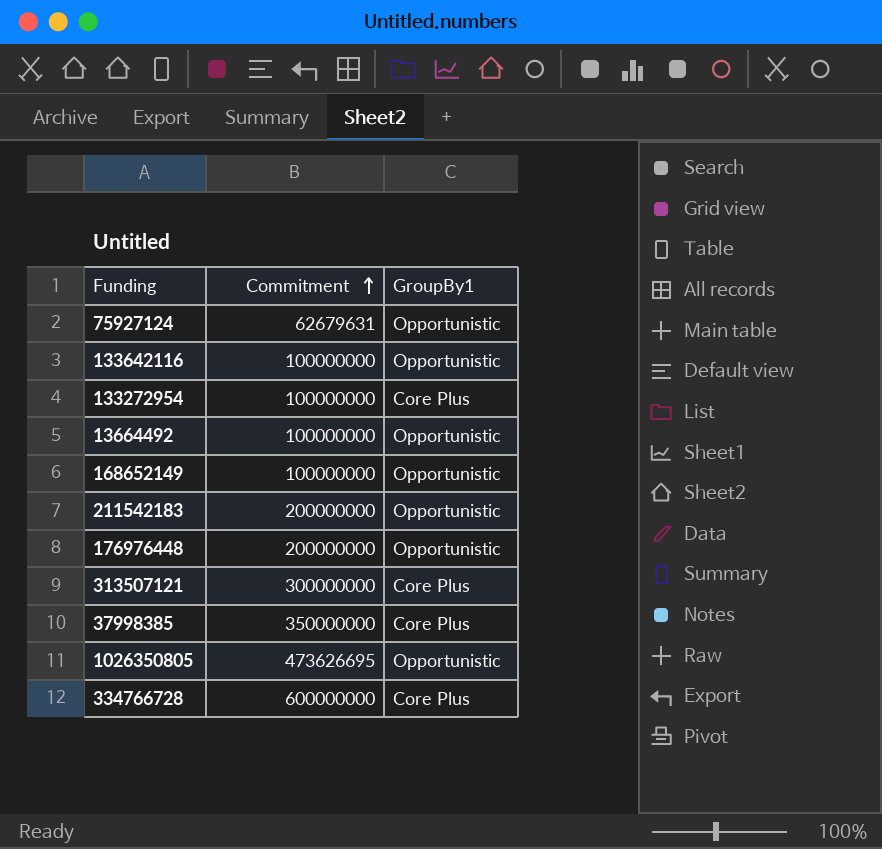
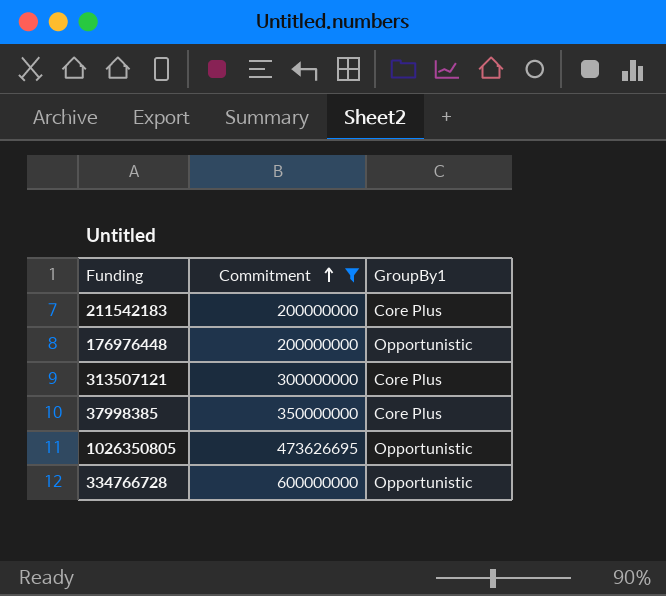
filter: none -> Commitment >= 200000000
211542183 | GroupBy1: Opportunistic -> Core Plus
334766728 | GroupBy1: Core Plus -> Opportunistic

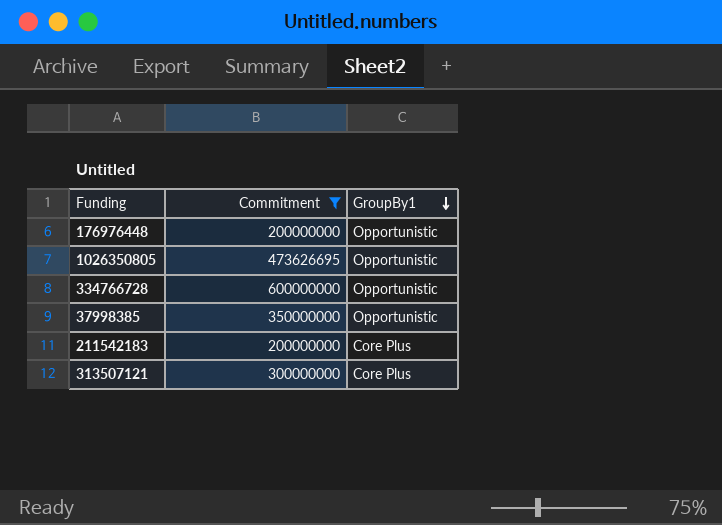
row order: Commitment ascending -> GroupBy1 descending
37998385 | GroupBy1: Core Plus -> Opportunistic

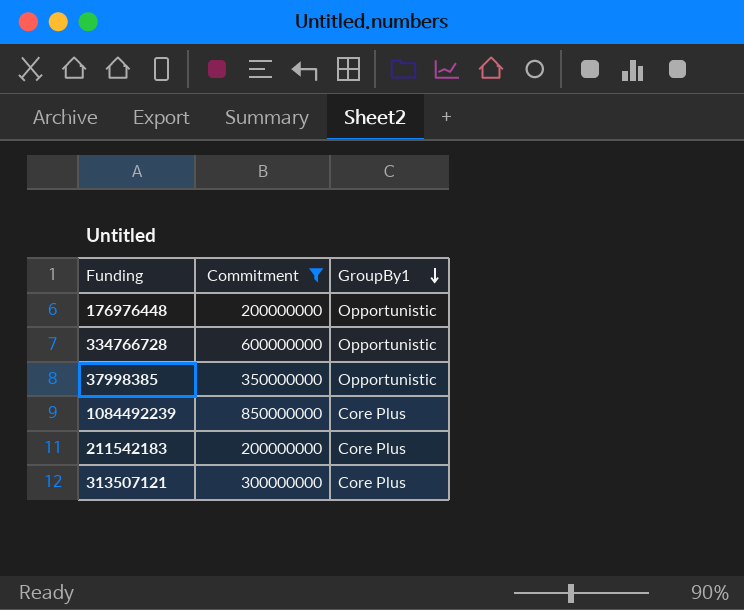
row 1026350805: 473626695 | Opportunistic -> none
row 1084492239: none -> 850000000 | Core Plus

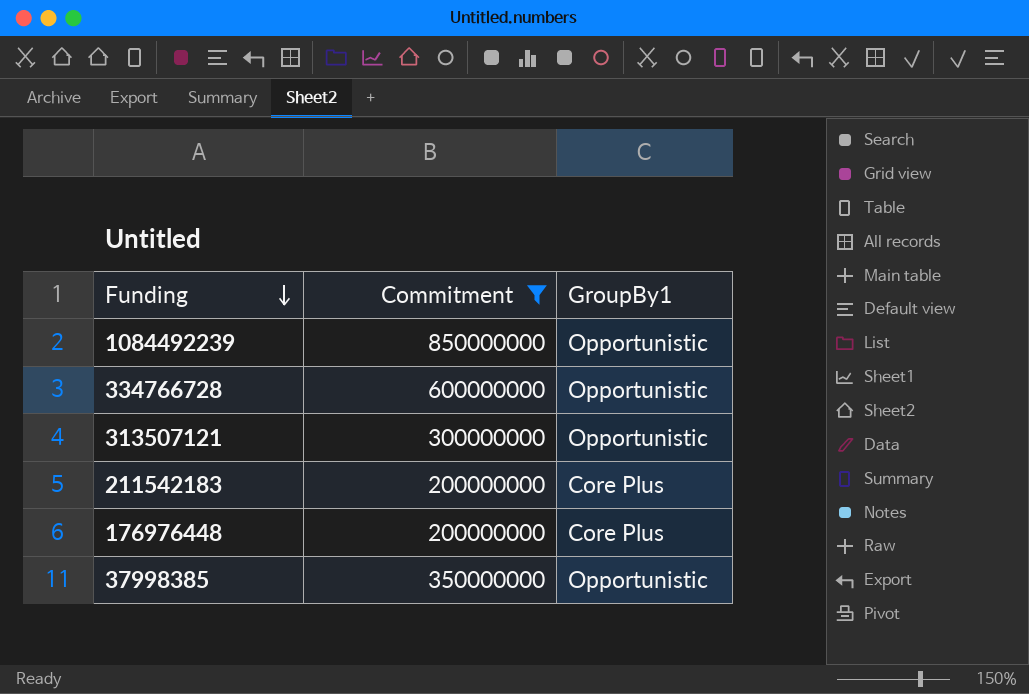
row order: GroupBy1 descending -> Funding descending
1084492239 | GroupBy1: Core Plus -> Opportunistic
313507121 | GroupBy1: Core Plus -> Opportunistic
176976448 | GroupBy1: Opportunistic -> Core Plus

